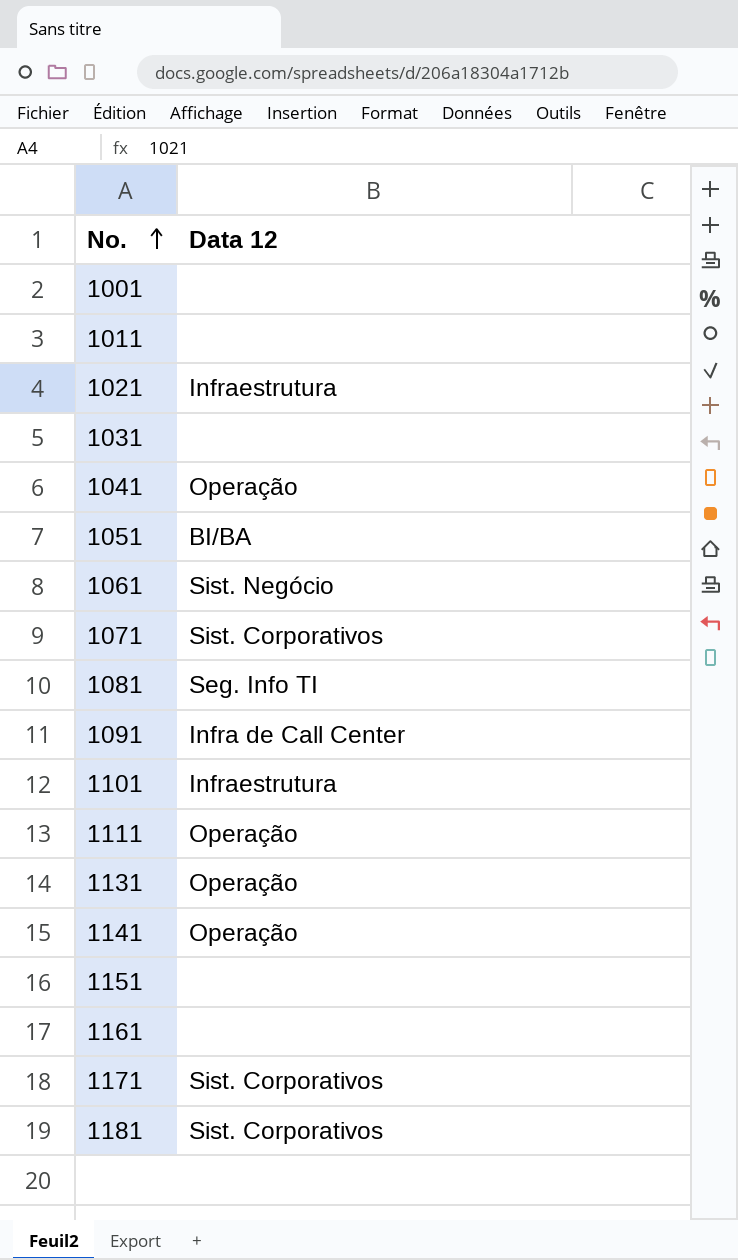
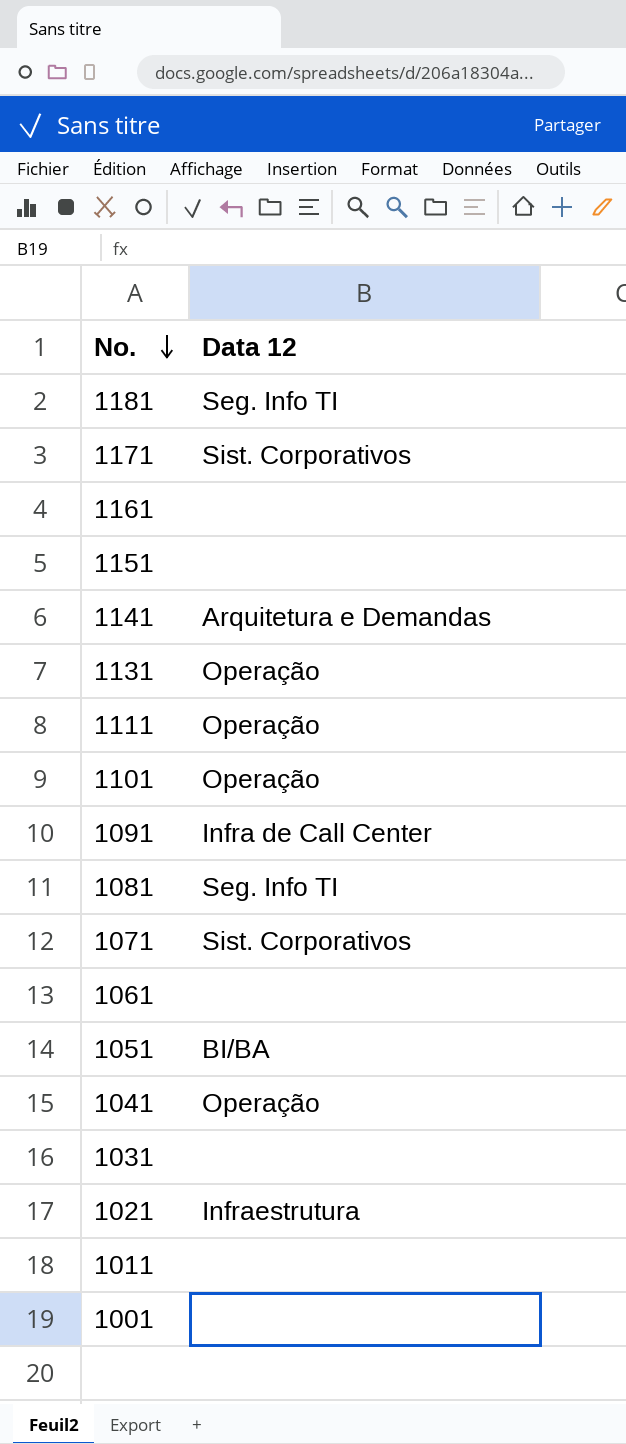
row order: No. ascending -> No. descending
1181 | Data 12: Sist. Corporativos -> Seg. Info TI
1141 | Data 12: Operação -> Arquitetura e Demandas
1101 | Data 12: Infraestrutura -> Operação
1061 | Data 12: Sist. Negócio -> none

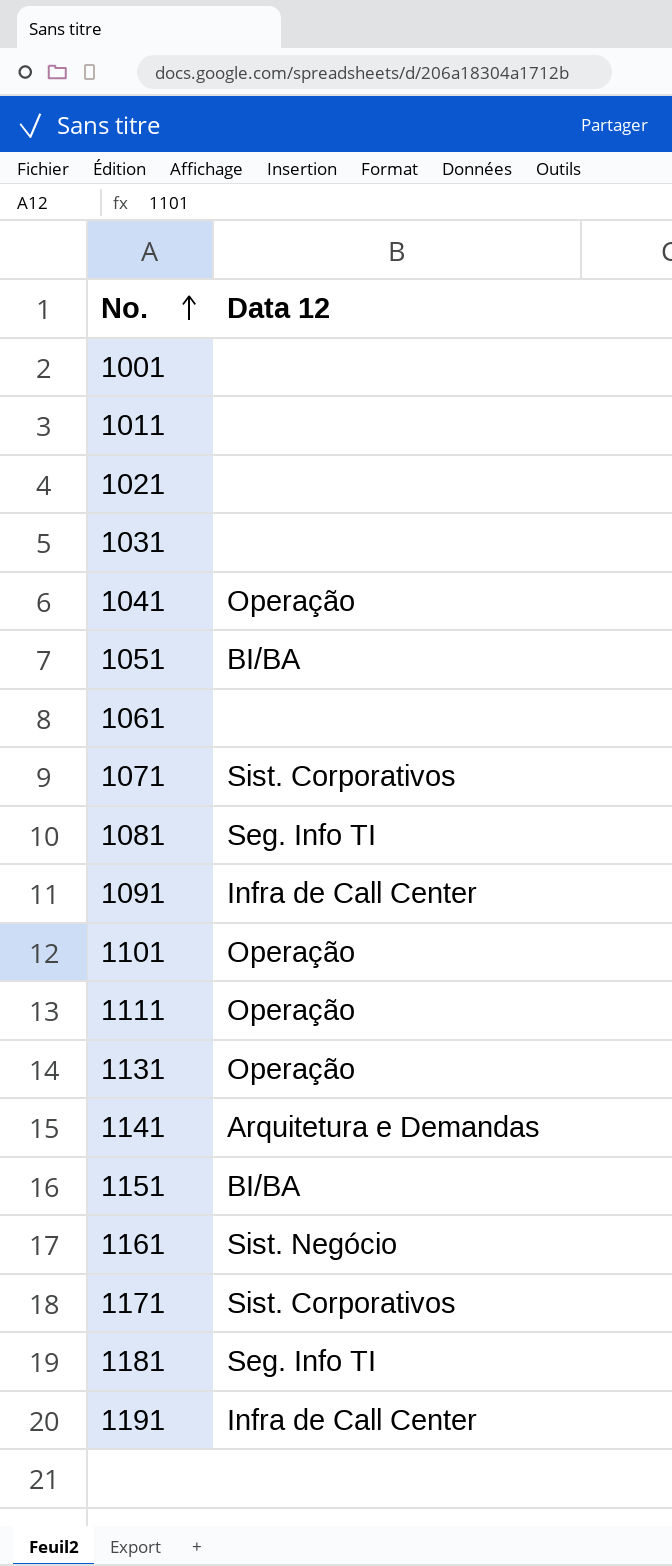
row order: No. descending -> No. ascending
1021 | Data 12: Infraestrutura -> none
1151 | Data 12: none -> BI/BA
1161 | Data 12: none -> Sist. Negócio
row 1191: none -> Infra de Call Center

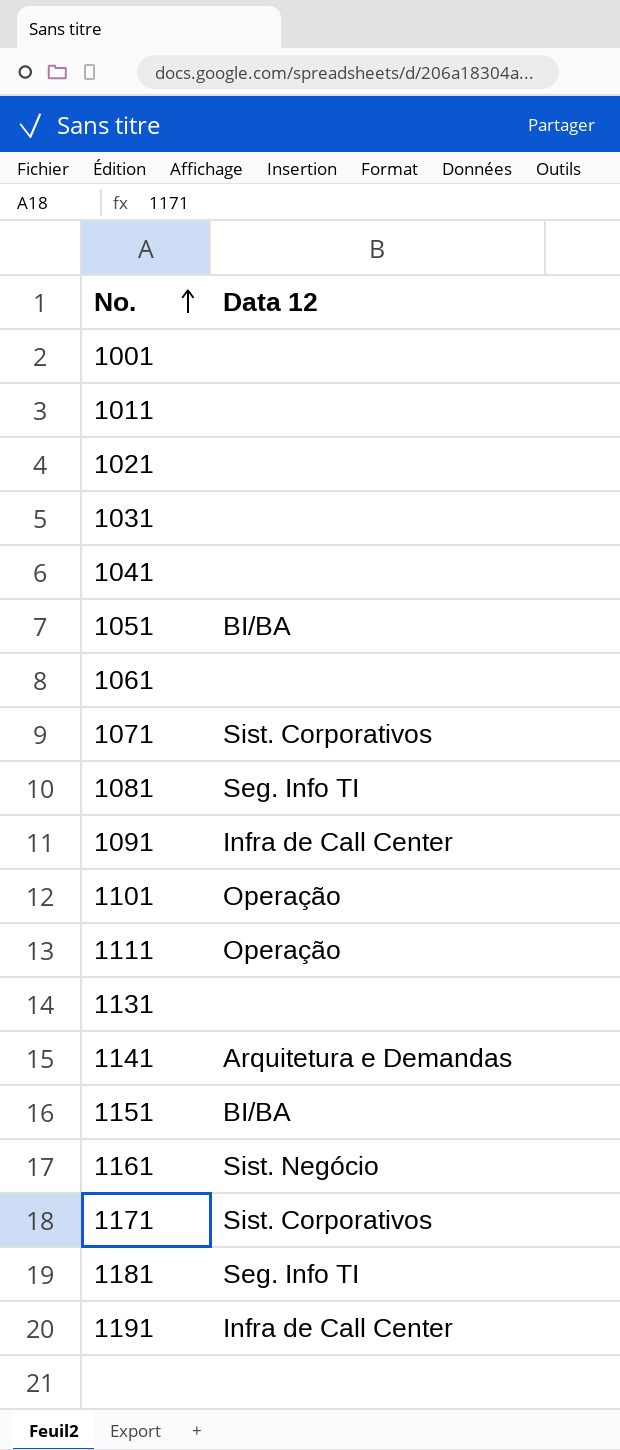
1041 | Data 12: Operação -> none
1131 | Data 12: Operação -> none

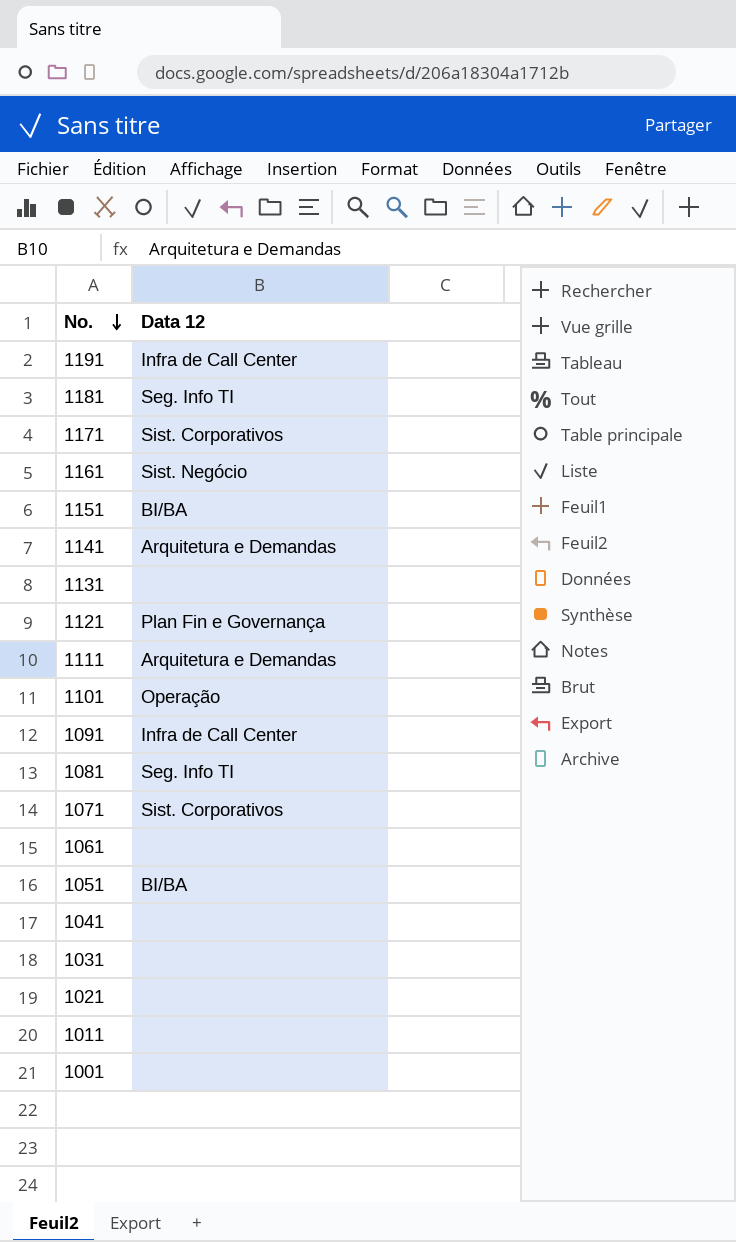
row order: No. ascending -> No. descending
row 1121: none -> Plan Fin e Governança
1111 | Data 12: Operação -> Arquitetura e Demandas

